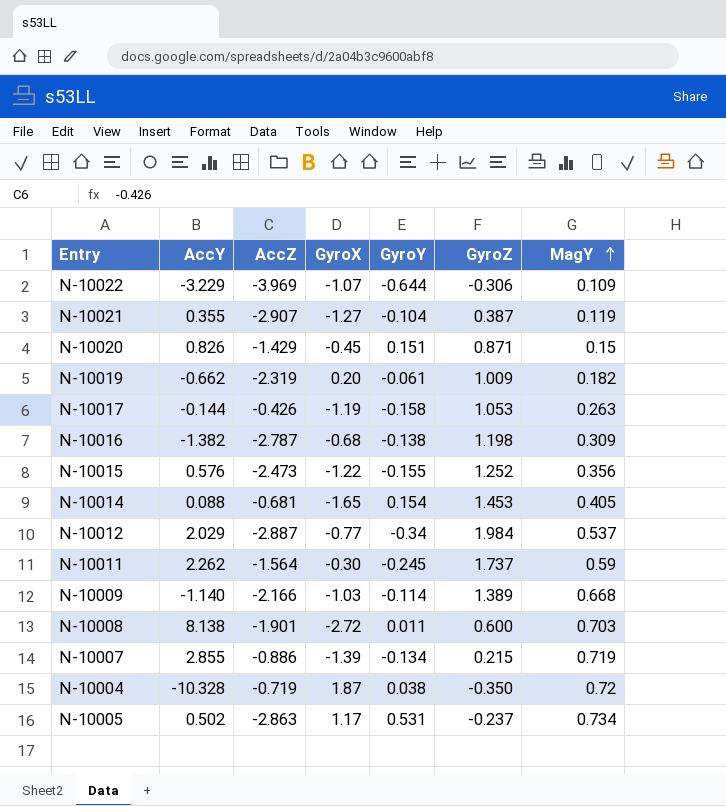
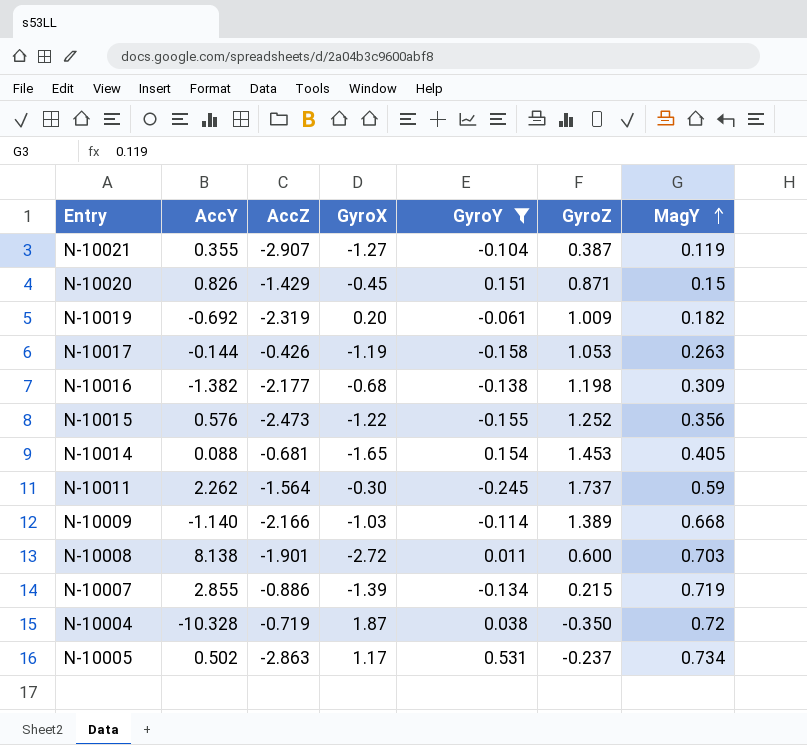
filter: none -> GyroY >= -0.245
N-10019 | AccY: -0.662 -> -0.692
N-10016 | AccZ: -2.787 -> -2.177

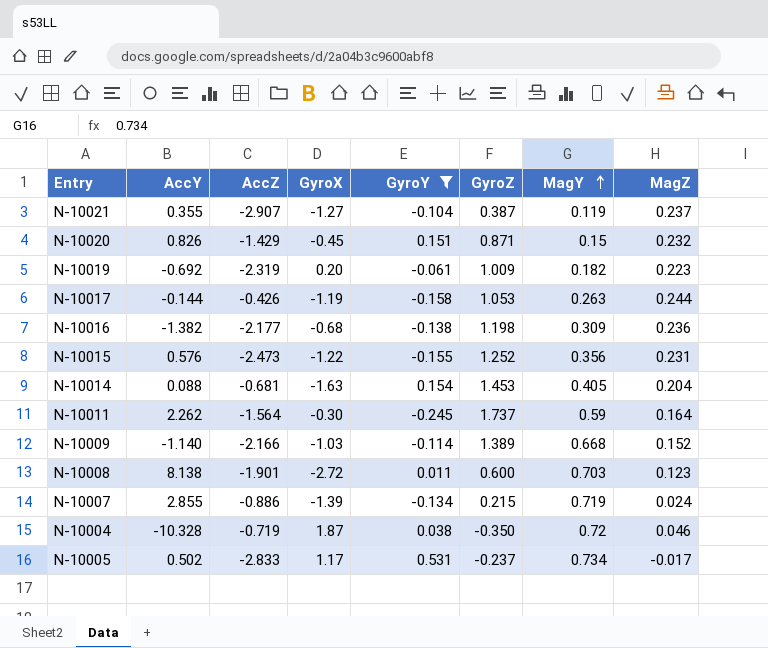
column MagZ | position: none -> 8
N-10014 | GyroX: -1.65 -> -1.63
N-10005 | AccZ: -2.863 -> -2.833

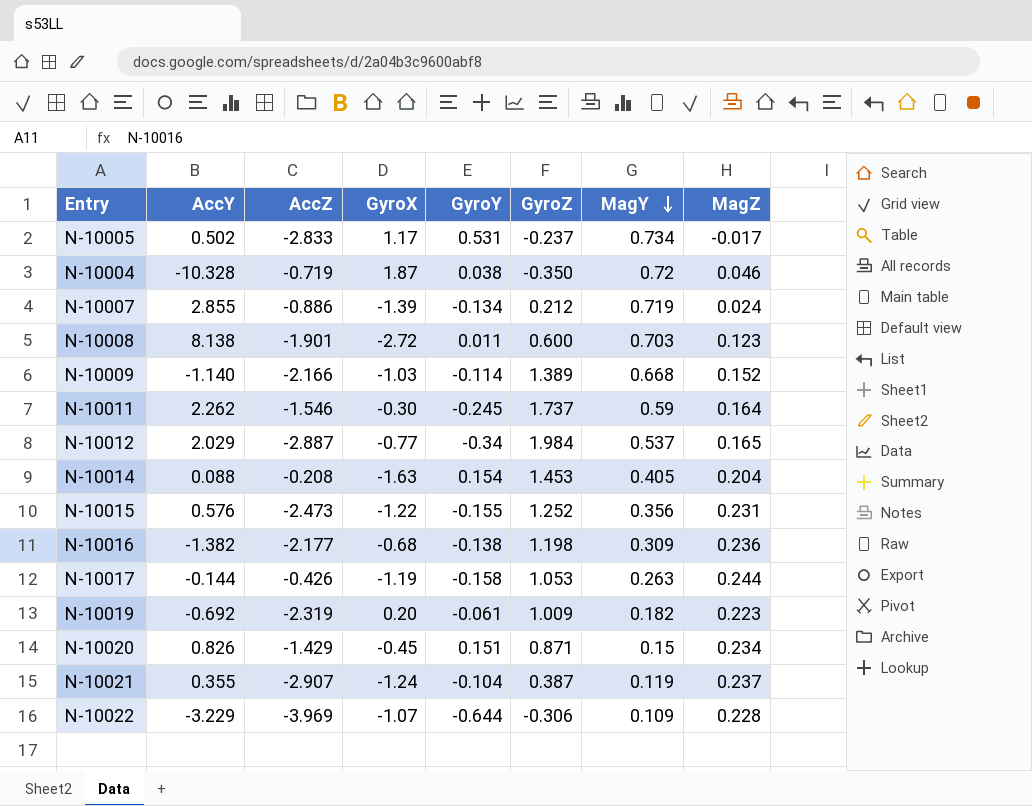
filter: GyroY >= -0.245 -> none
row order: MagY ascending -> MagY descending
N-10007 | GyroZ: 0.215 -> 0.212
N-10011 | AccZ: -1.564 -> -1.546
N-10014 | AccZ: -0.681 -> -0.208
N-10020 | MagZ: 0.232 -> 0.234
N-10021 | GyroX: -1.27 -> -1.24

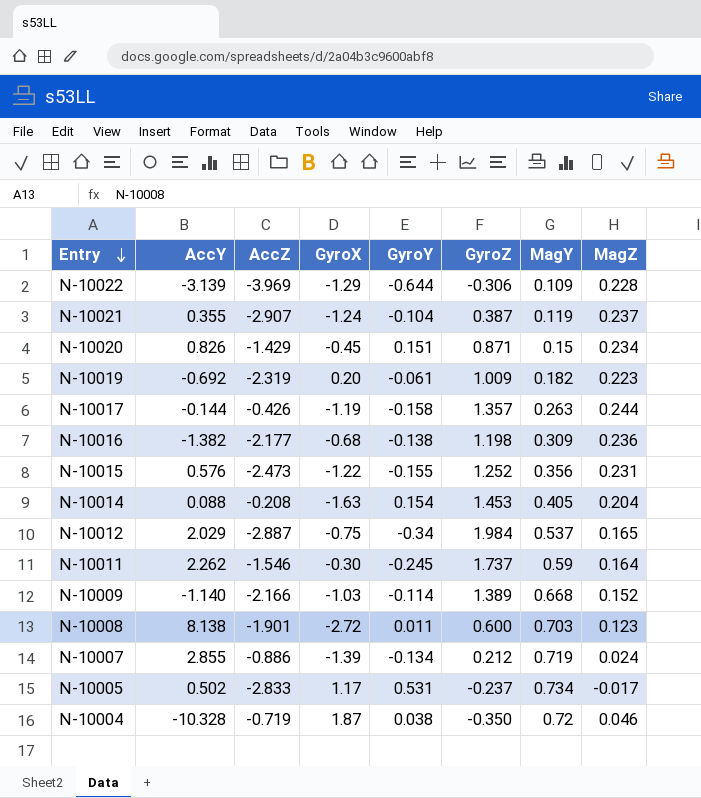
row order: MagY descending -> Entry descending
N-10022 | AccY: -3.229 -> -3.139
N-10022 | GyroX: -1.07 -> -1.29
N-10017 | GyroZ: 1.053 -> 1.357
N-10012 | GyroX: -0.77 -> -0.75

